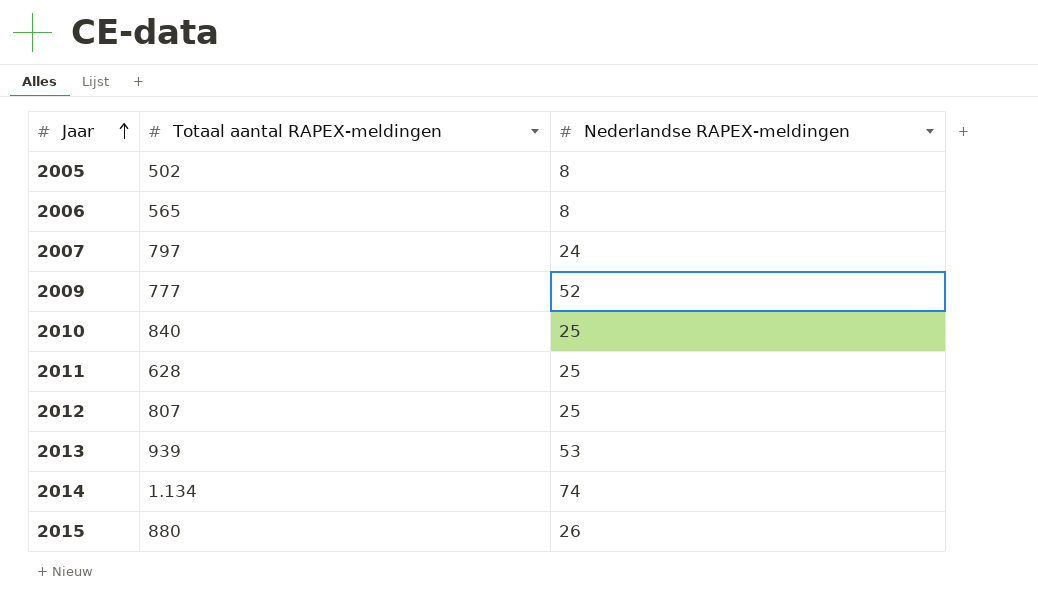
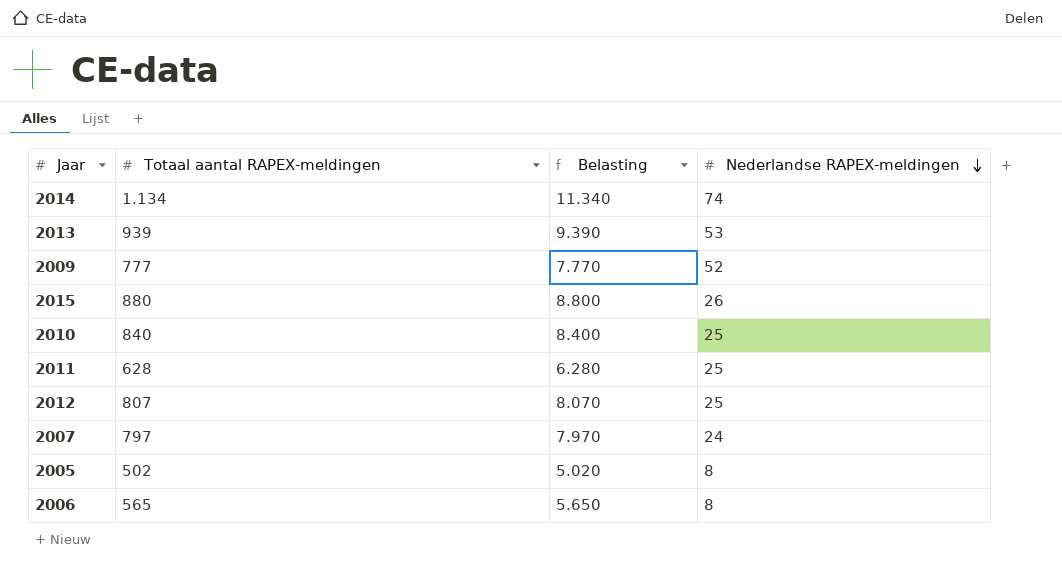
row order: Jaar ascending -> Nederlandse RAPEX-meldingen descending
column Belasting | formula: none -> [Totaal aantal RAPEX-meldingen] * 10

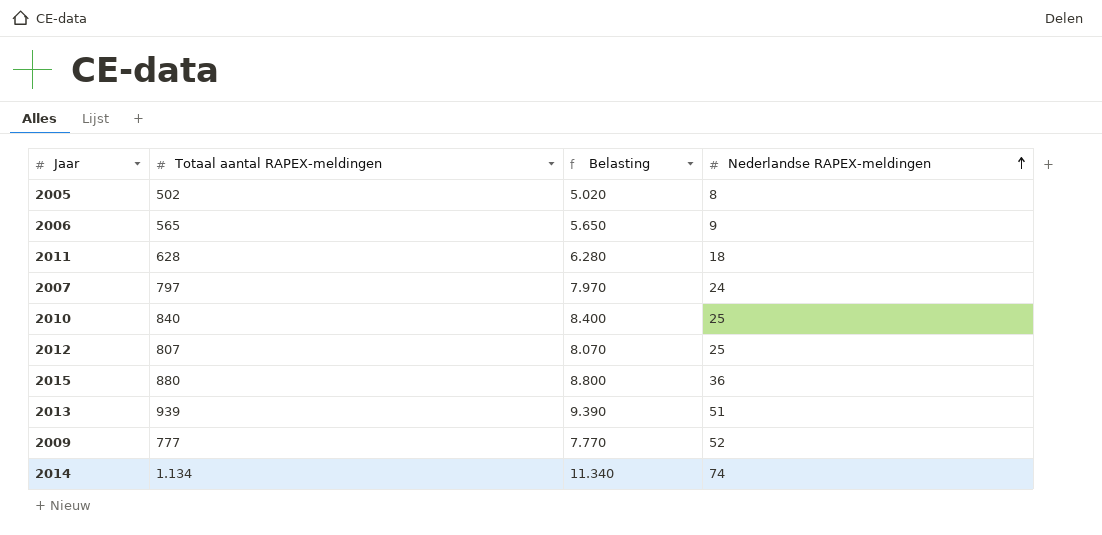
row order: Nederlandse RAPEX-meldingen descending -> Nederlandse RAPEX-meldingen ascending
2006 | Nederlandse RAPEX-meldingen: 8 -> 9
2011 | Nederlandse RAPEX-meldingen: 25 -> 18
2015 | Nederlandse RAPEX-meldingen: 26 -> 36
2013 | Nederlandse RAPEX-meldingen: 53 -> 51

